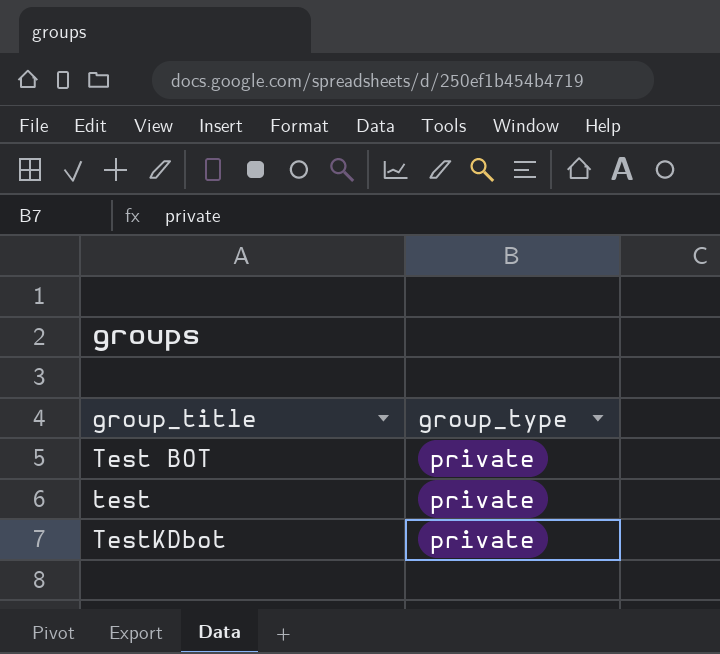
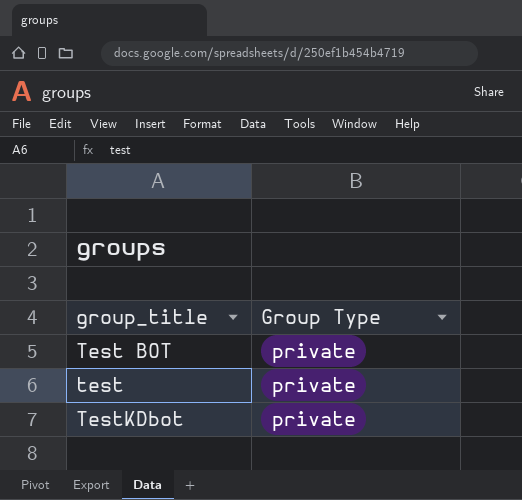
column name: group_type -> Group Type

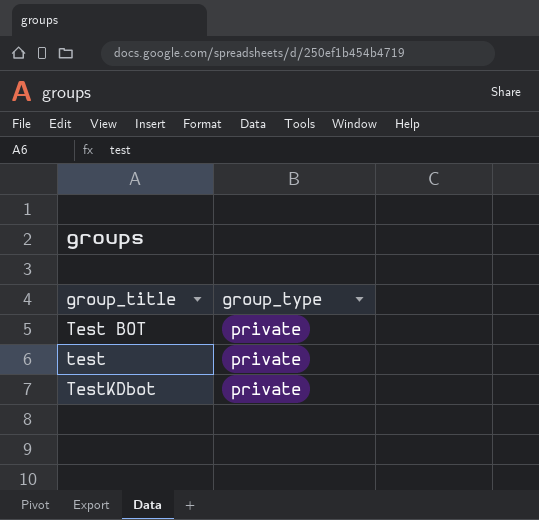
column name: Group Type -> group_type

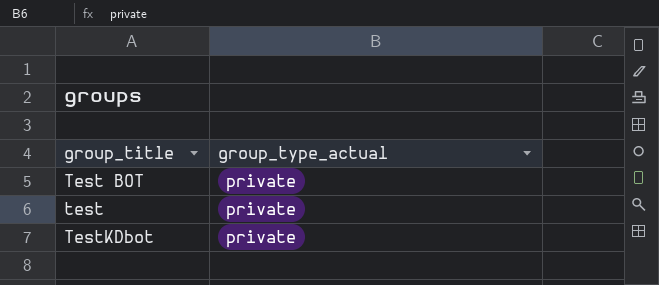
column name: group_type -> group_type_actual

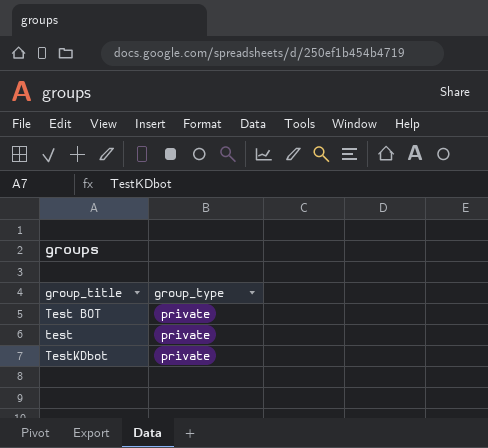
column name: group_type_actual -> group_type

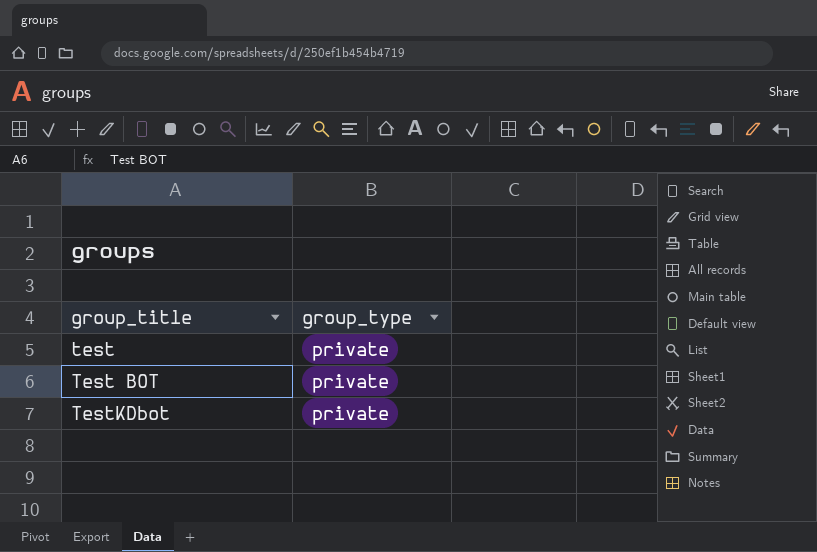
row order: none -> group_title ascending

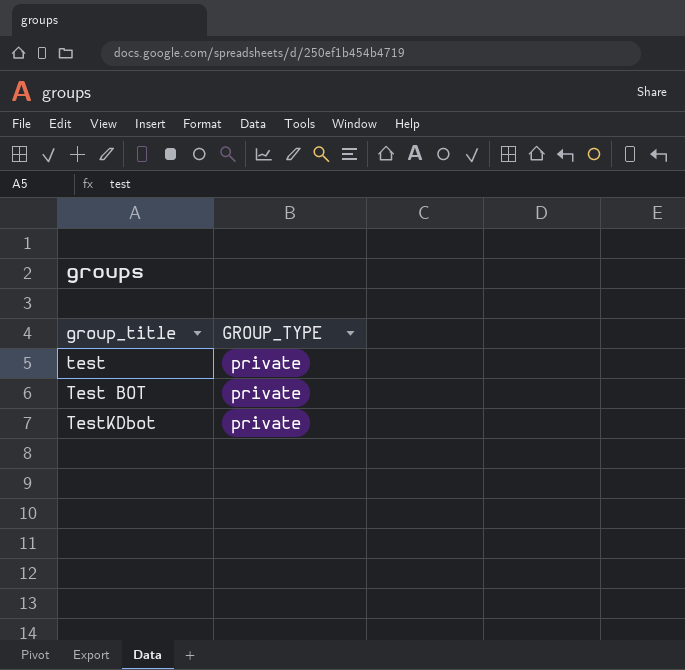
column name: group_type -> GROUP_TYPE

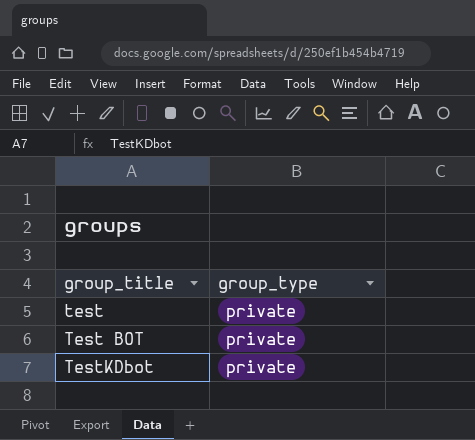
column name: GROUP_TYPE -> group_type

